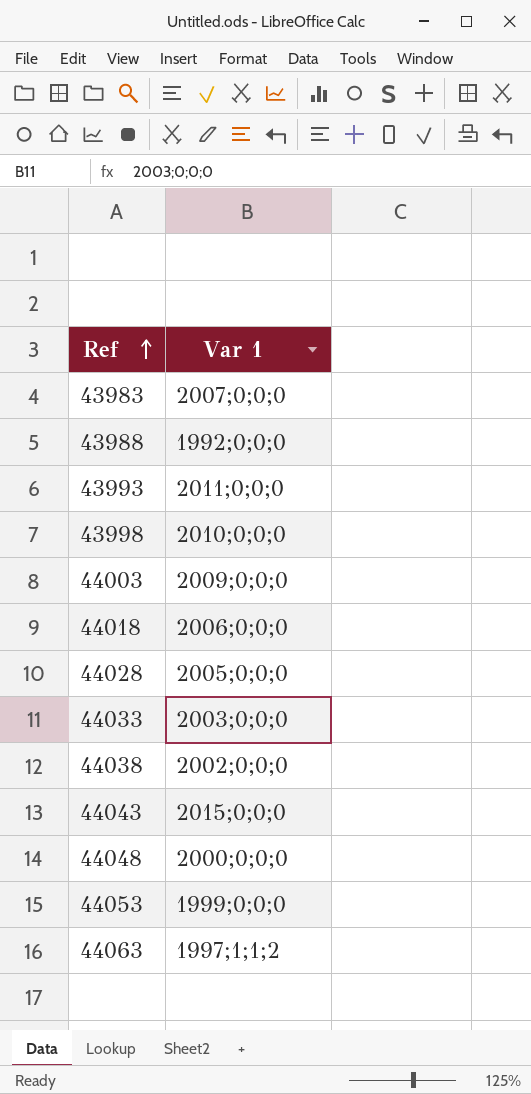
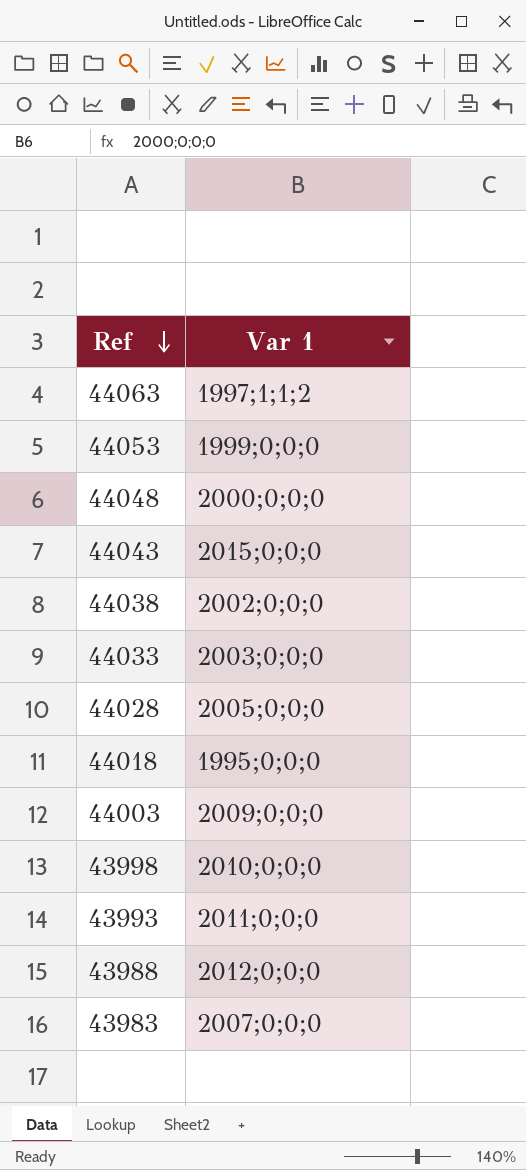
row order: Ref ascending -> Ref descending
44018 | Var 1: 2006;0;0;0 -> 1995;0;0;0
43988 | Var 1: 1992;0;0;0 -> 2012;0;0;0

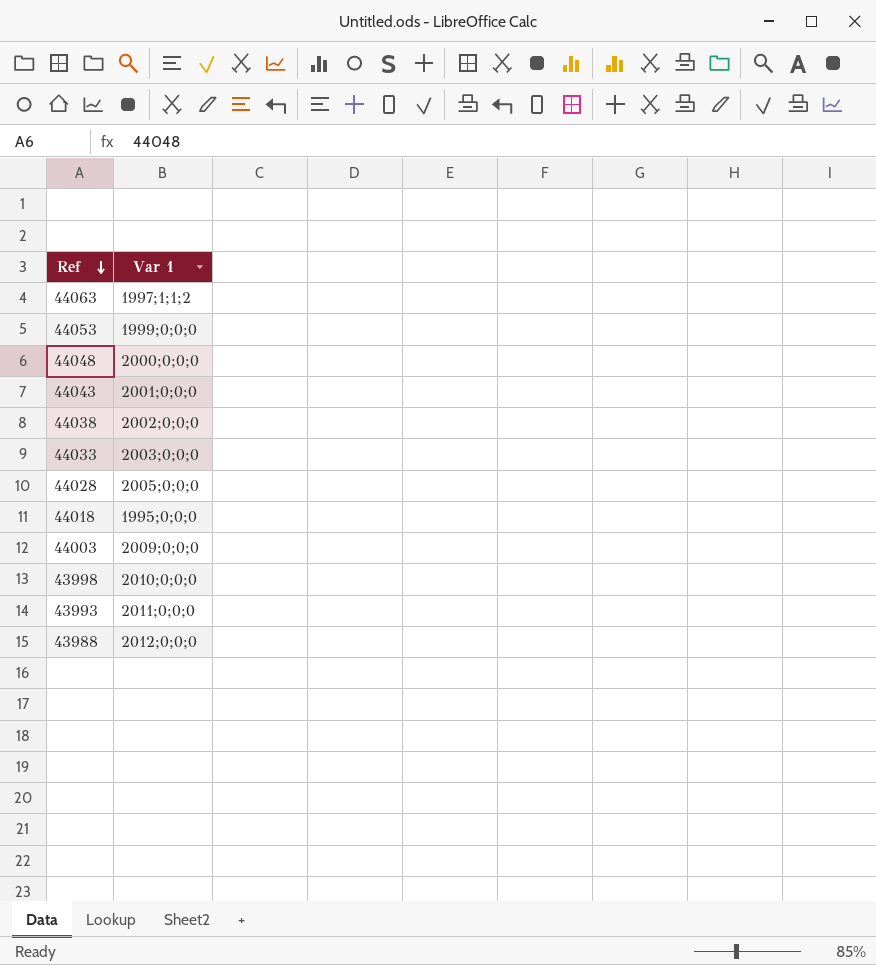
row 43983: 2007;0;0;0 -> none
44043 | Var 1: 2015;0;0;0 -> 2001;0;0;0

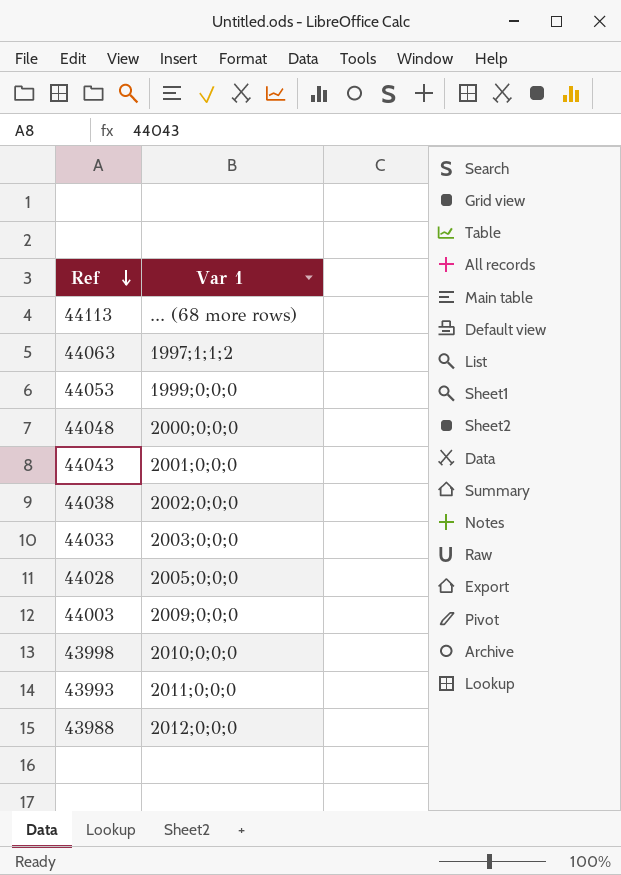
row 44018: 1995;0;0;0 -> none
row 44113: none -> ... (68 more rows)

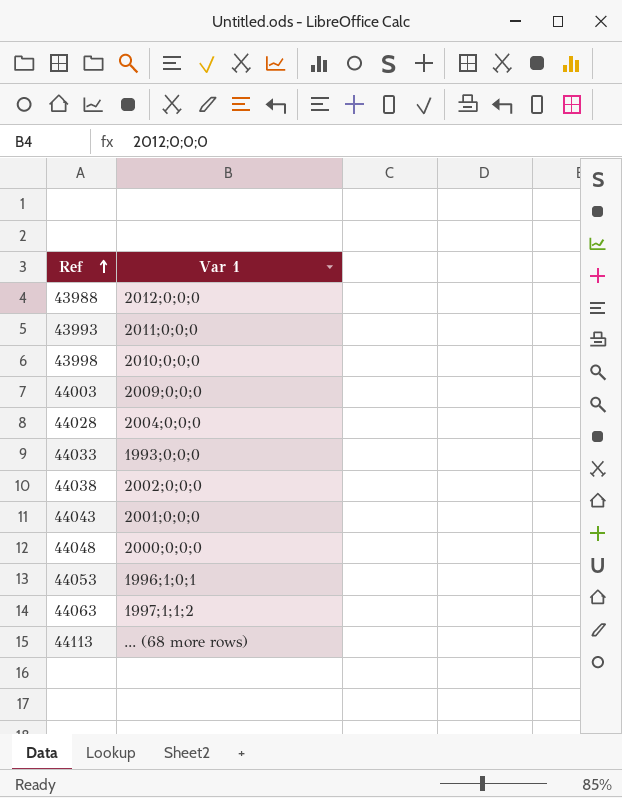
row order: Ref descending -> Ref ascending
44028 | Var 1: 2005;0;0;0 -> 2004;0;0;0
44033 | Var 1: 2003;0;0;0 -> 1993;0;0;0
44053 | Var 1: 1999;0;0;0 -> 1996;1;0;1

